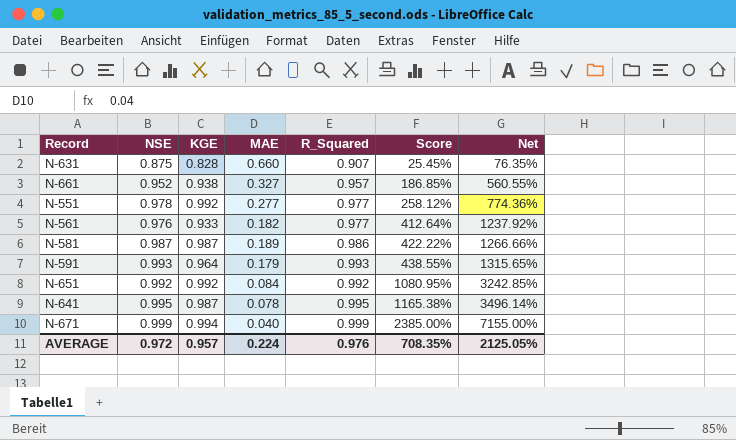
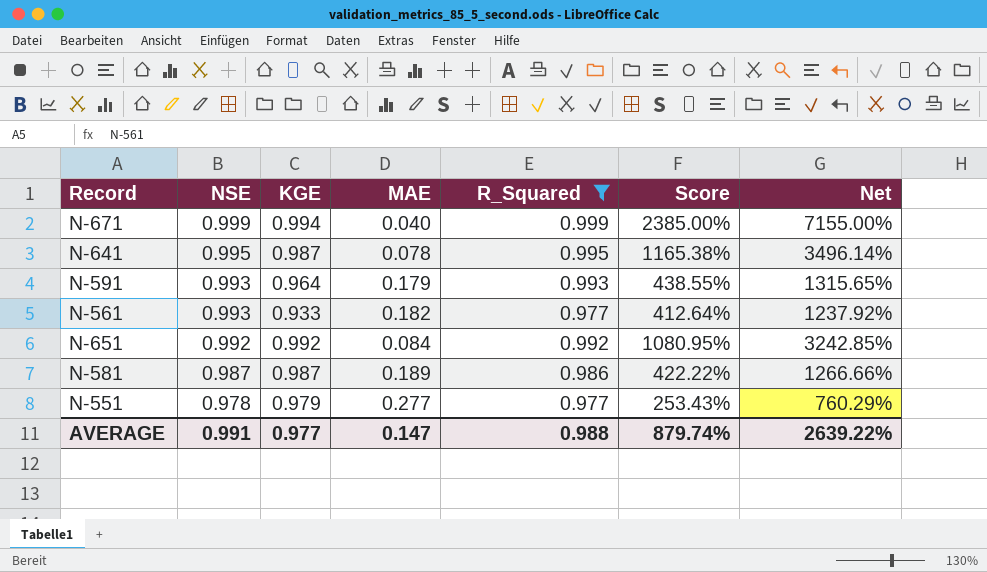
filter: none -> R_Squared >= 0.977
row order: Score ascending -> NSE descending
N-561 | NSE: 0.976 -> 0.993
N-551 | KGE: 0.992 -> 0.979
N-551 | Score: 258.12% -> 253.43%
N-551 | Net: 774.36% -> 760.29%
AVERAGE | NSE: 0.972 -> 0.991
AVERAGE | KGE: 0.957 -> 0.977
AVERAGE | MAE: 0.224 -> 0.147
AVERAGE | R_Squared: 0.976 -> 0.988
AVERAGE | Score: 708.35% -> 879.74%
AVERAGE | Net: 2125.05% -> 2639.22%

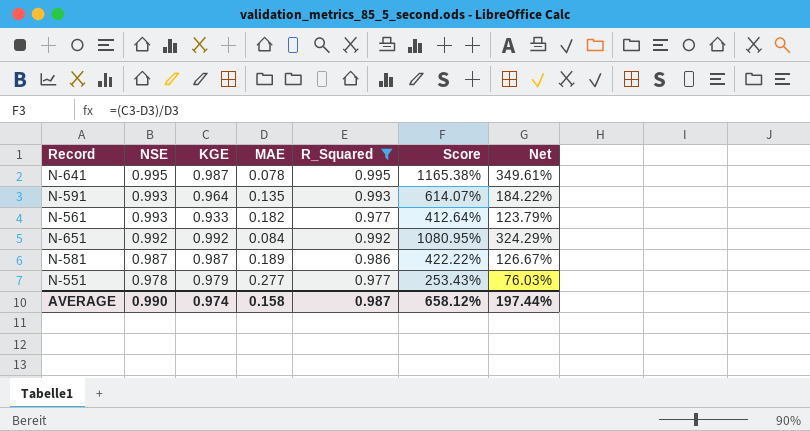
column Net | formula: [Score] * 3 -> [Score] * 0.3
row N-671: 0.999 | 0.994 | 0.040 | 0.999 | 2385.00% | 7155.00% -> none
N-591 | MAE: 0.179 -> 0.135
N-591 | Score: 438.55% -> 614.07%
AVERAGE | NSE: 0.991 -> 0.990
AVERAGE | KGE: 0.977 -> 0.974
AVERAGE | MAE: 0.147 -> 0.158
AVERAGE | R_Squared: 0.988 -> 0.987
AVERAGE | Score: 879.74% -> 658.12%
AVERAGE | Net: 2639.22% -> 197.44%

